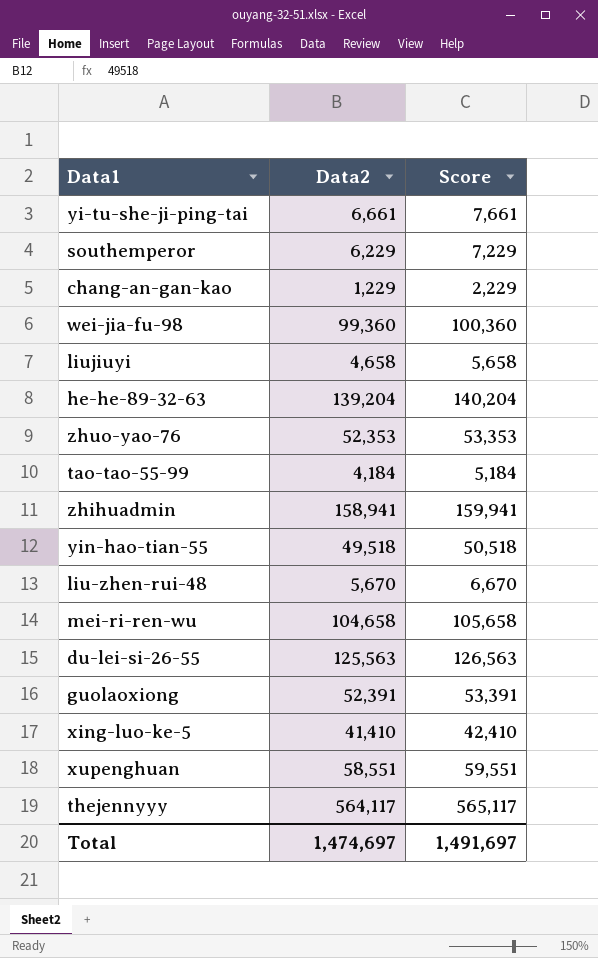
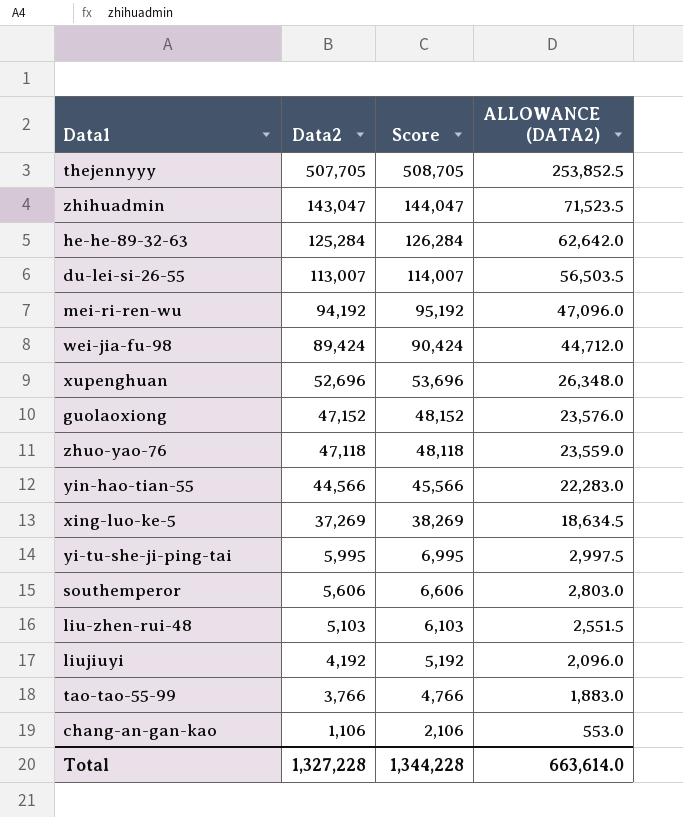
row order: none -> Data2 descending
column ALLOWANCE (DATA2) | formula: none -> [Data2] * 0.5
thejennyyy | Data2: 564,117 -> 507,705
thejennyyy | Score: 565,117 -> 508,705
zhihuadmin | Data2: 158,941 -> 143,047
zhihuadmin | Score: 159,941 -> 144,047
he-he-89-32-63 | Data2: 139,204 -> 125,284
he-he-89-32-63 | Score: 140,204 -> 126,284
du-lei-si-26-55 | Data2: 125,563 -> 113,007
du-lei-si-26-55 | Score: 126,563 -> 114,007
mei-ri-ren-wu | Data2: 104,658 -> 94,192
mei-ri-ren-wu | Score: 105,658 -> 95,192
wei-jia-fu-98 | Data2: 99,360 -> 89,424
wei-jia-fu-98 | Score: 100,360 -> 90,424
xupenghuan | Data2: 58,551 -> 52,696
xupenghuan | Score: 59,551 -> 53,696
guolaoxiong | Data2: 52,391 -> 47,152
guolaoxiong | Score: 53,391 -> 48,152
zhuo-yao-76 | Data2: 52,353 -> 47,118
zhuo-yao-76 | Score: 53,353 -> 48,118
yin-hao-tian-55 | Data2: 49,518 -> 44,566
yin-hao-tian-55 | Score: 50,518 -> 45,566
xing-luo-ke-5 | Data2: 41,410 -> 37,269
xing-luo-ke-5 | Score: 42,410 -> 38,269
yi-tu-she-ji-ping-tai | Data2: 6,661 -> 5,995
yi-tu-she-ji-ping-tai | Score: 7,661 -> 6,995
southemperor | Data2: 6,229 -> 5,606
southemperor | Score: 7,229 -> 6,606
liu-zhen-rui-48 | Data2: 5,670 -> 5,103
liu-zhen-rui-48 | Score: 6,670 -> 6,103
liujiuyi | Data2: 4,658 -> 4,192
liujiuyi | Score: 5,658 -> 5,192
tao-tao-55-99 | Data2: 4,184 -> 3,766
tao-tao-55-99 | Score: 5,184 -> 4,766
chang-an-gan-kao | Data2: 1,229 -> 1,106
chang-an-gan-kao | Score: 2,229 -> 2,106
Total | Data2: 1,474,697 -> 1,327,228
Total | Score: 1,491,697 -> 1,344,228

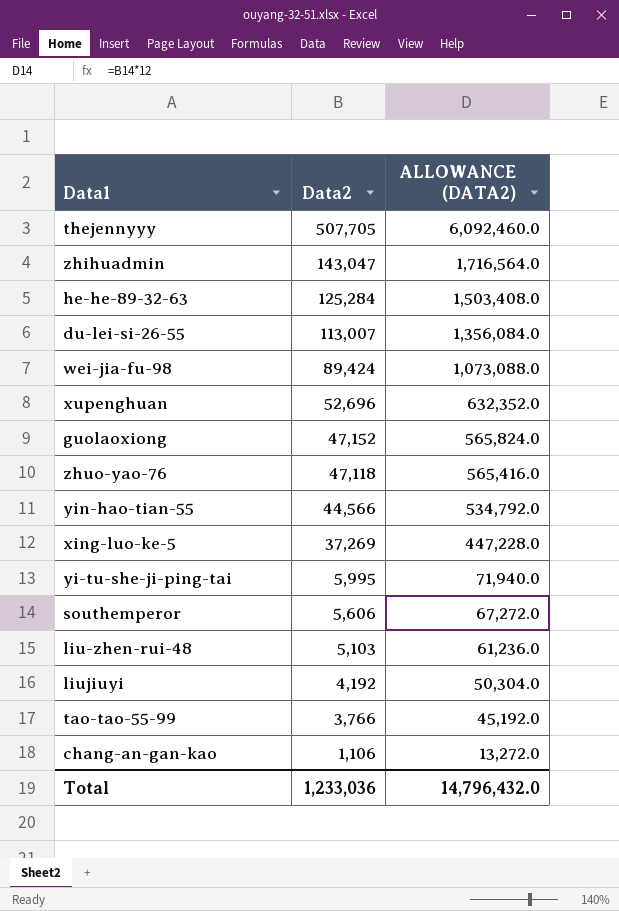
column Score | formula: [Data2] + 1000 -> none
column ALLOWANCE (DATA2) | formula: [Data2] * 0.5 -> [Data2] * 12
row mei-ri-ren-wu: 94,192 | 95,192 | 47,096.0 -> none
Total | Data2: 1,327,228 -> 1,233,036
Total | ALLOWANCE (DATA2): 663,614.0 -> 14,796,432.0

